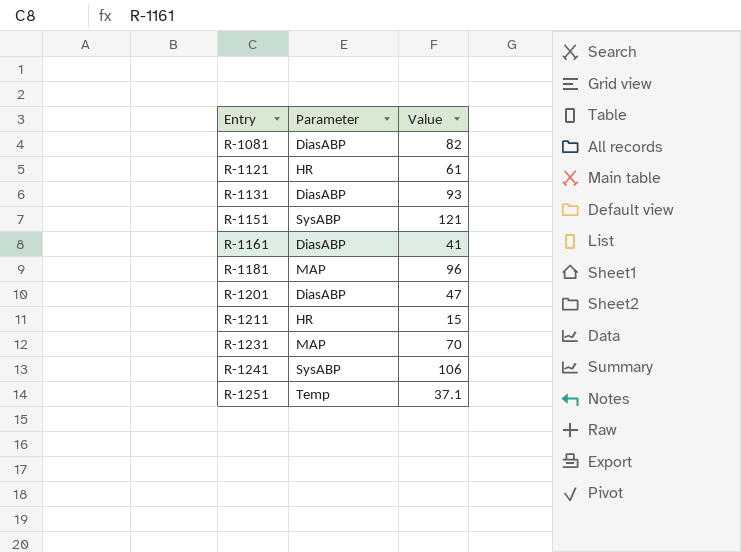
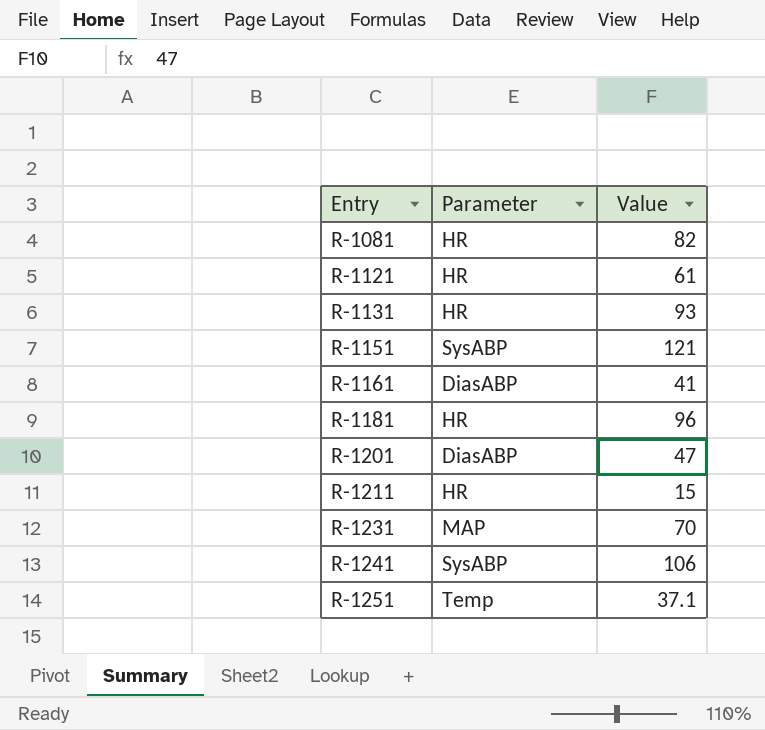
R-1081 | Parameter: DiasABP -> HR
R-1131 | Parameter: DiasABP -> HR
R-1181 | Parameter: MAP -> HR

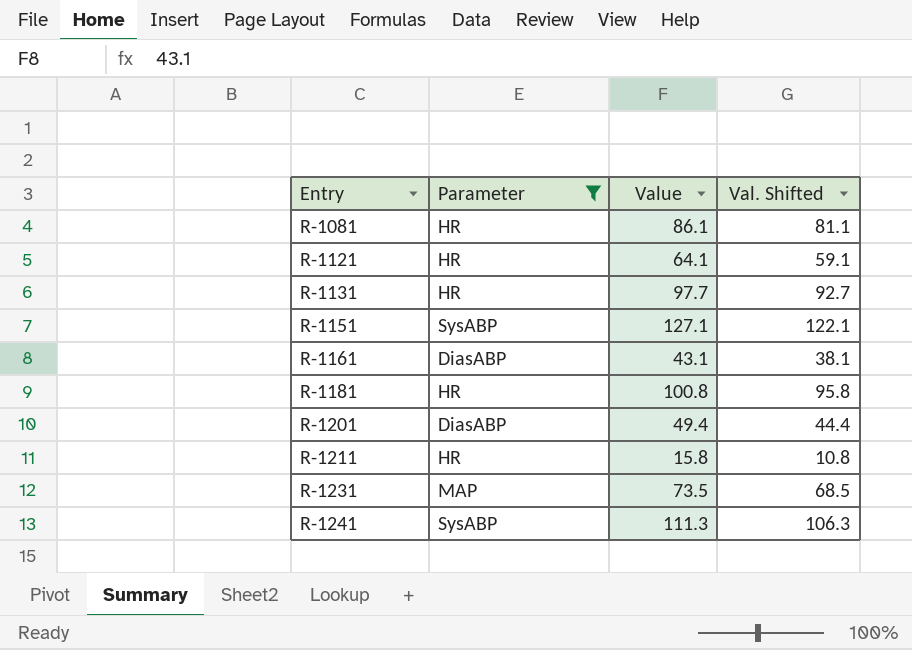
filter: none -> Parameter != Temp
column Val. Shifted | formula: none -> [Value] - 5
R-1081 | Value: 82 -> 86.1
R-1121 | Value: 61 -> 64.1
R-1131 | Value: 93 -> 97.7
R-1151 | Value: 121 -> 127.1
R-1161 | Value: 41 -> 43.1
R-1181 | Value: 96 -> 100.8
R-1201 | Value: 47 -> 49.4
R-1211 | Value: 15 -> 15.8
R-1231 | Value: 70 -> 73.5
R-1241 | Value: 106 -> 111.3

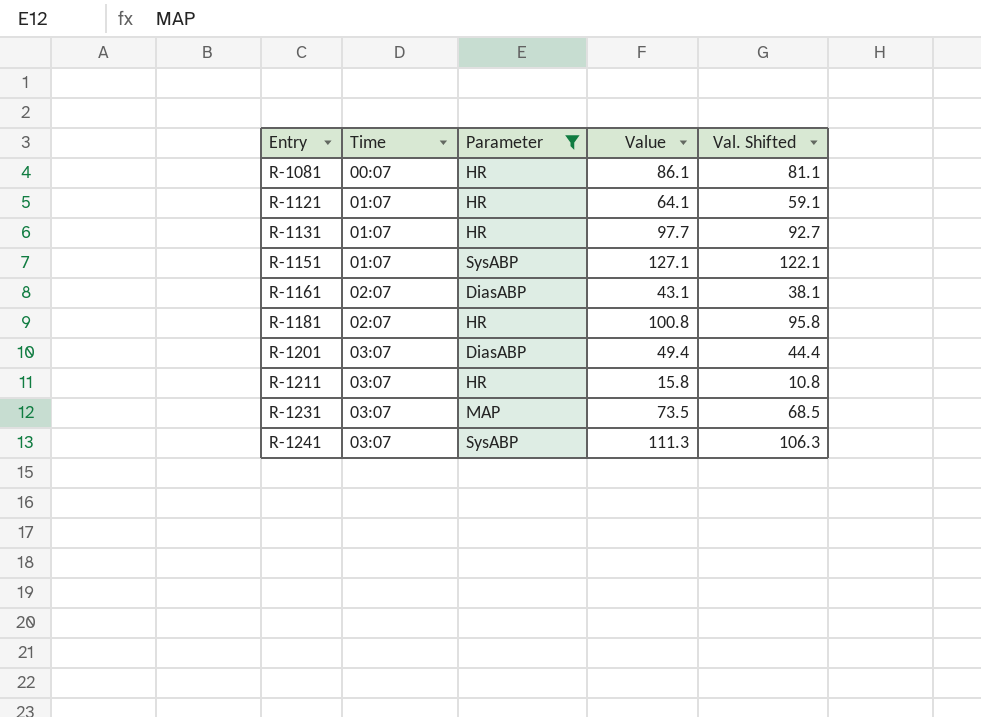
column Time | position: none -> 2

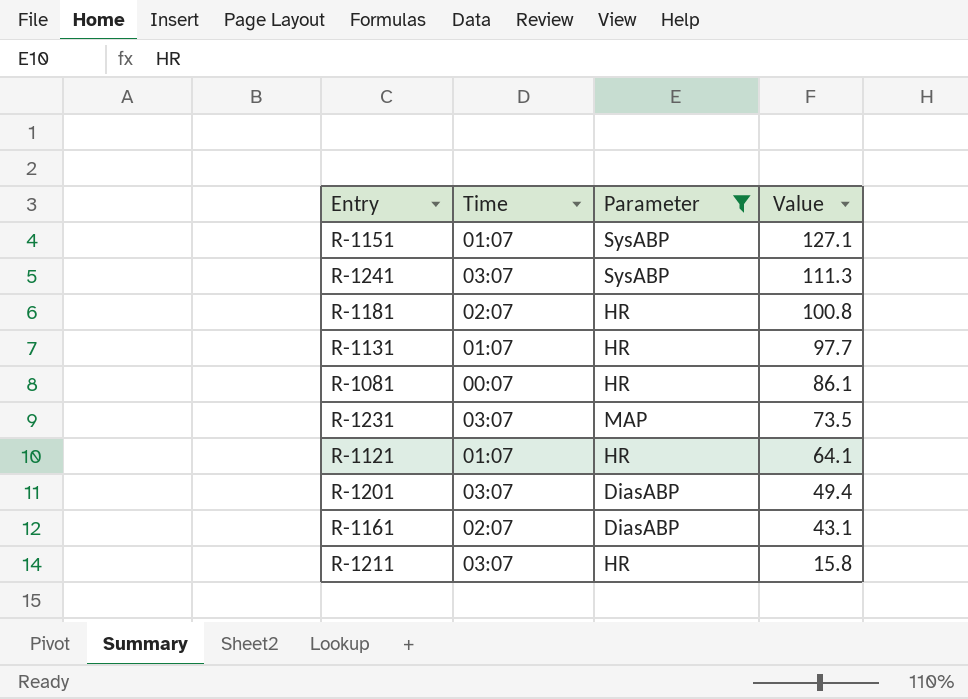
row order: Entry ascending -> Value descending
column Val. Shifted | formula: [Value] - 5 -> none

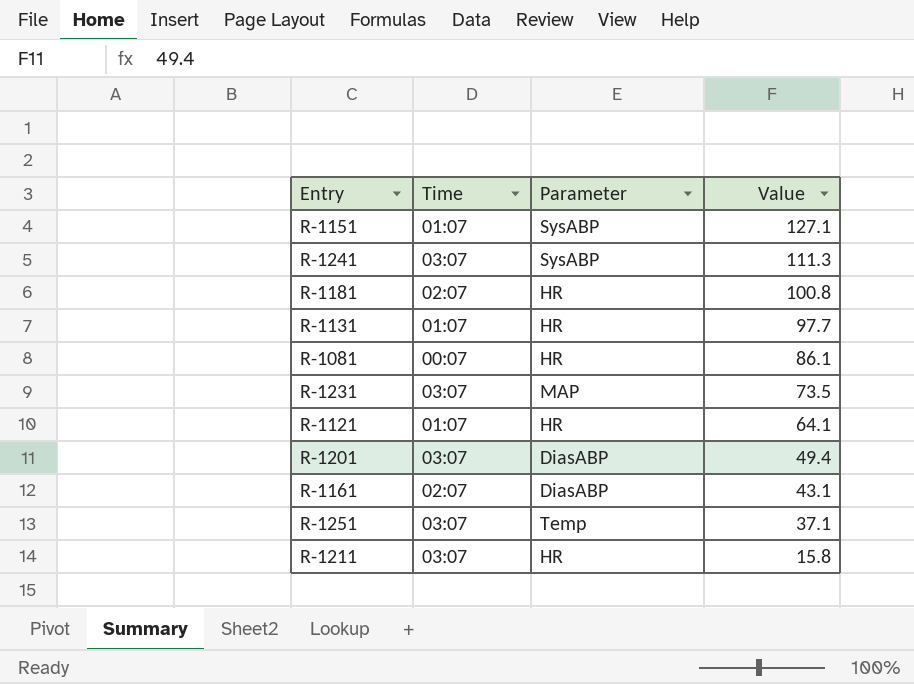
filter: Parameter != Temp -> none

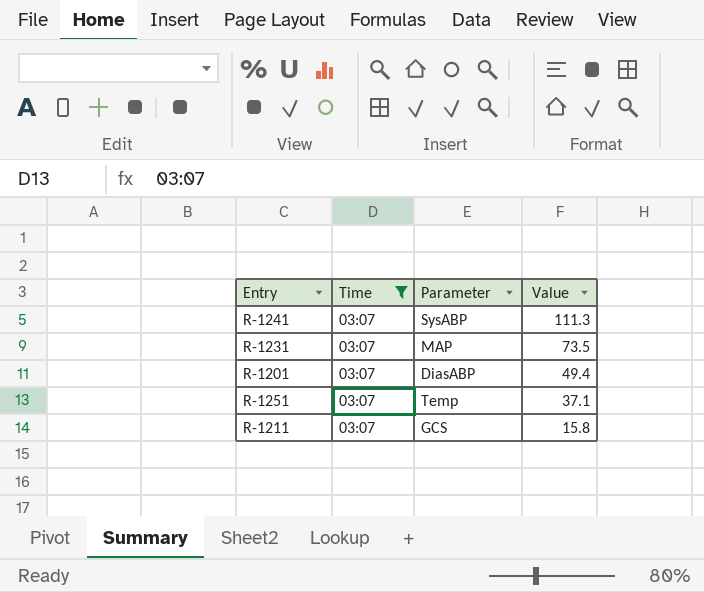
filter: none -> Time = 03:07
R-1211 | Parameter: HR -> GCS

